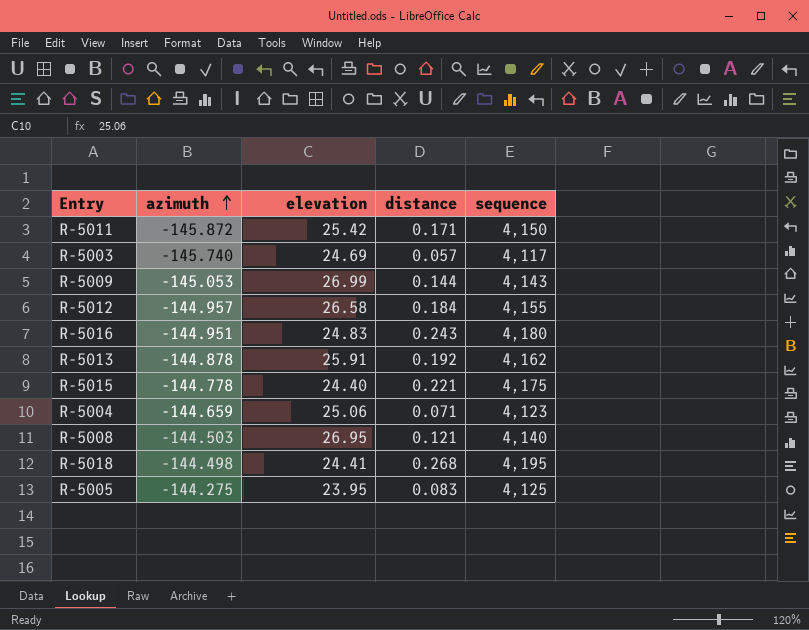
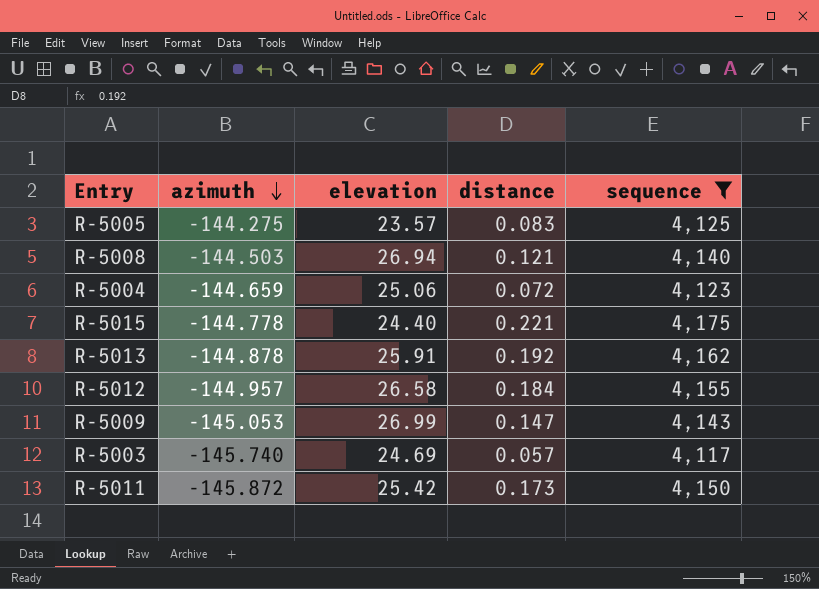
filter: none -> sequence <= 4,175
row order: azimuth ascending -> azimuth descending
R-5005 | elevation: 23.95 -> 23.57
R-5008 | elevation: 26.95 -> 26.94
R-5004 | distance: 0.071 -> 0.072
R-5009 | distance: 0.144 -> 0.147
R-5011 | distance: 0.171 -> 0.173

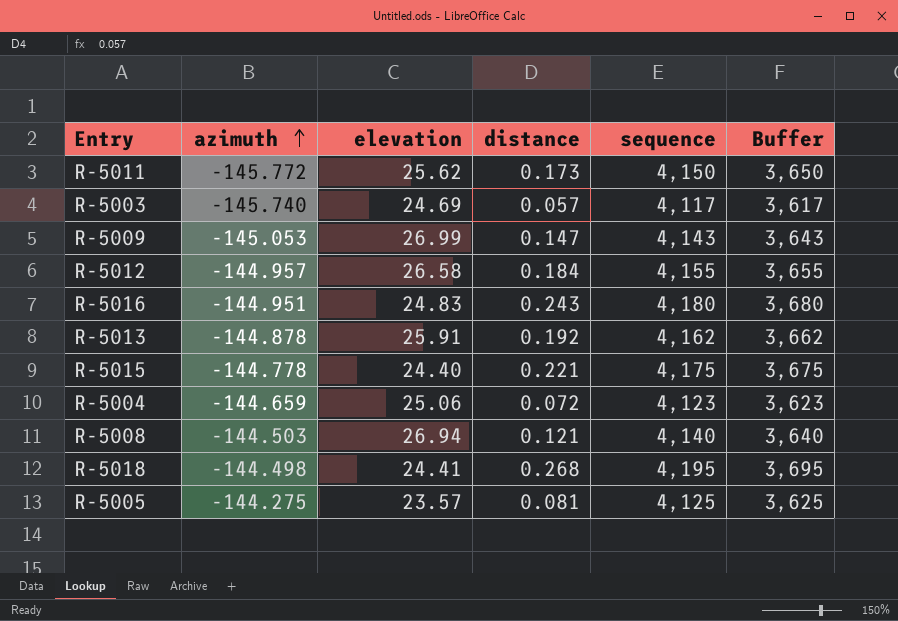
filter: sequence <= 4,175 -> none
row order: azimuth descending -> azimuth ascending
column Buffer | formula: none -> [sequence] - 500
R-5011 | azimuth: -145.872 -> -145.772
R-5011 | elevation: 25.42 -> 25.62
R-5005 | distance: 0.083 -> 0.081

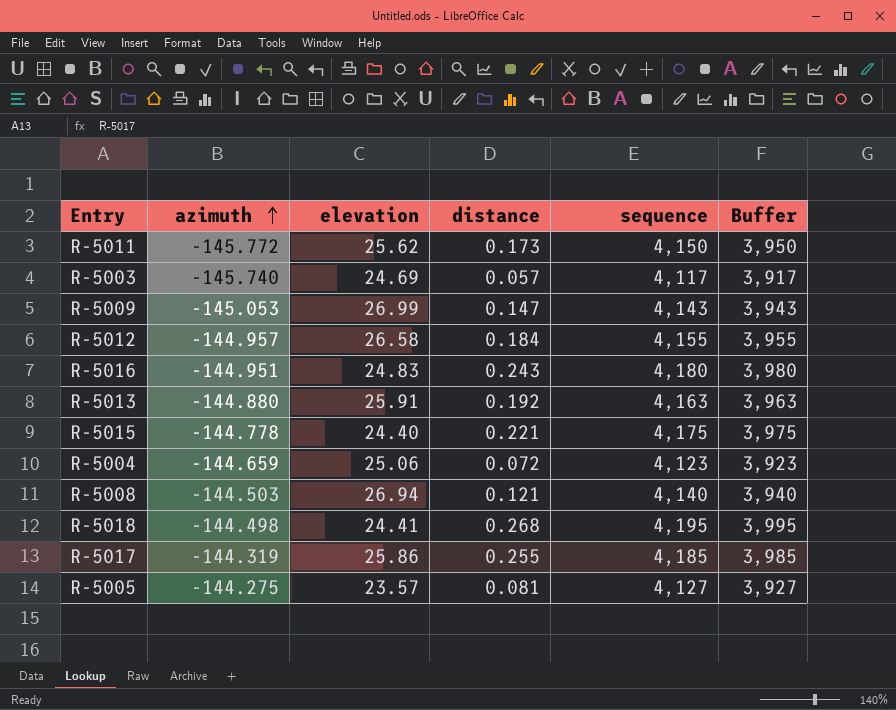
column Buffer | formula: [sequence] - 500 -> [sequence] - 200
R-5013 | azimuth: -144.878 -> -144.880
R-5013 | sequence: 4,162 -> 4,163
row R-5017: none -> -144.319 | 25.86 | 0.255 | 4,185 | 3,985
R-5005 | sequence: 4,125 -> 4,127

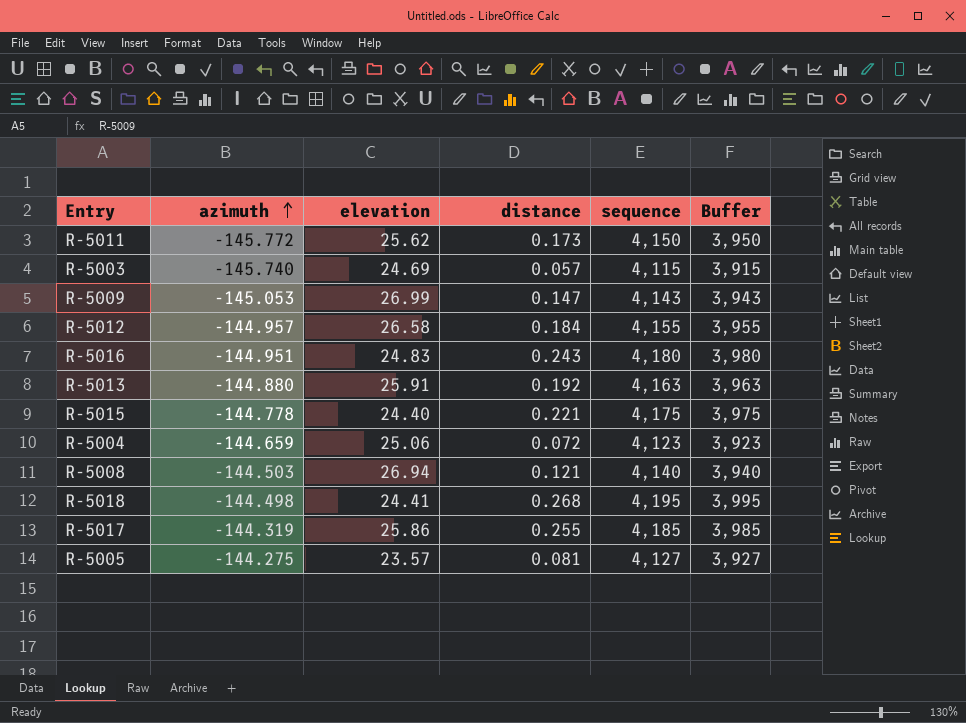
R-5003 | sequence: 4,117 -> 4,115
R-5003 | Buffer: 3,917 -> 3,915

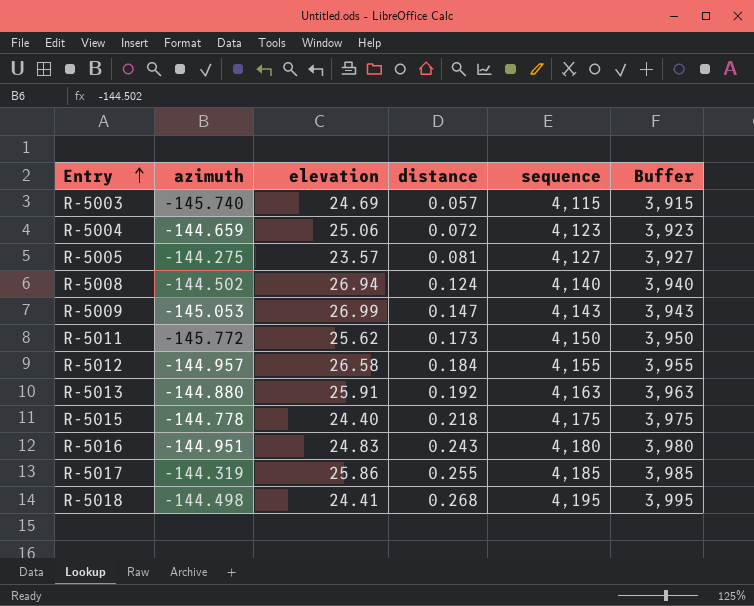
row order: azimuth ascending -> Entry ascending
R-5008 | azimuth: -144.503 -> -144.502
R-5008 | distance: 0.121 -> 0.124
R-5015 | distance: 0.221 -> 0.218

